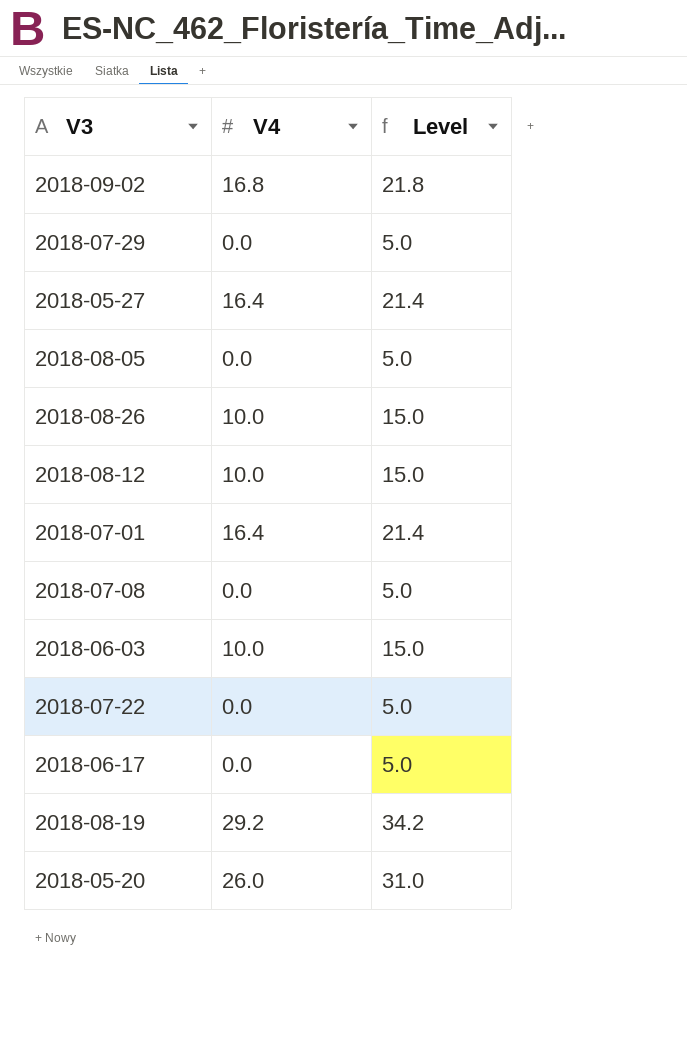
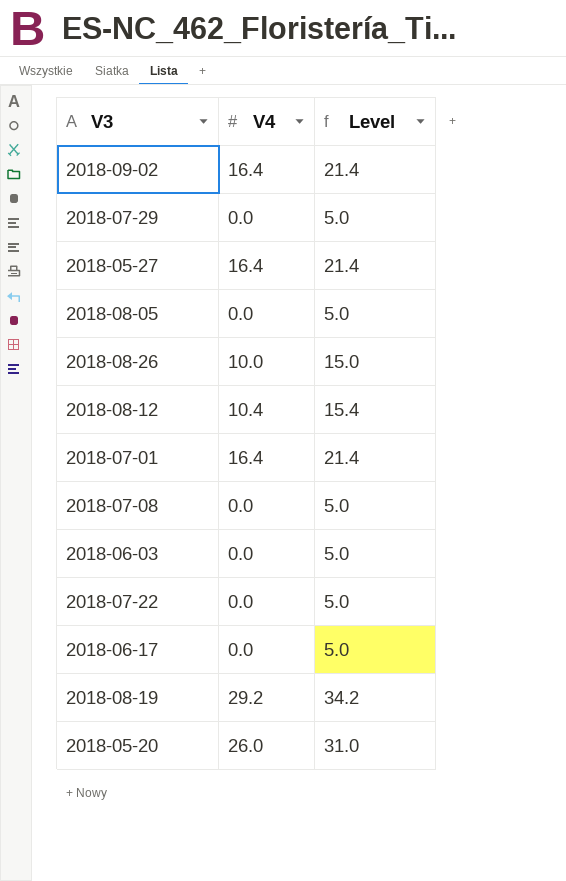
2018-09-02 | V4: 16.8 -> 16.4
2018-09-02 | Level: 21.8 -> 21.4
2018-08-12 | V4: 10.0 -> 10.4
2018-08-12 | Level: 15.0 -> 15.4
2018-06-03 | V4: 10.0 -> 0.0
2018-06-03 | Level: 15.0 -> 5.0

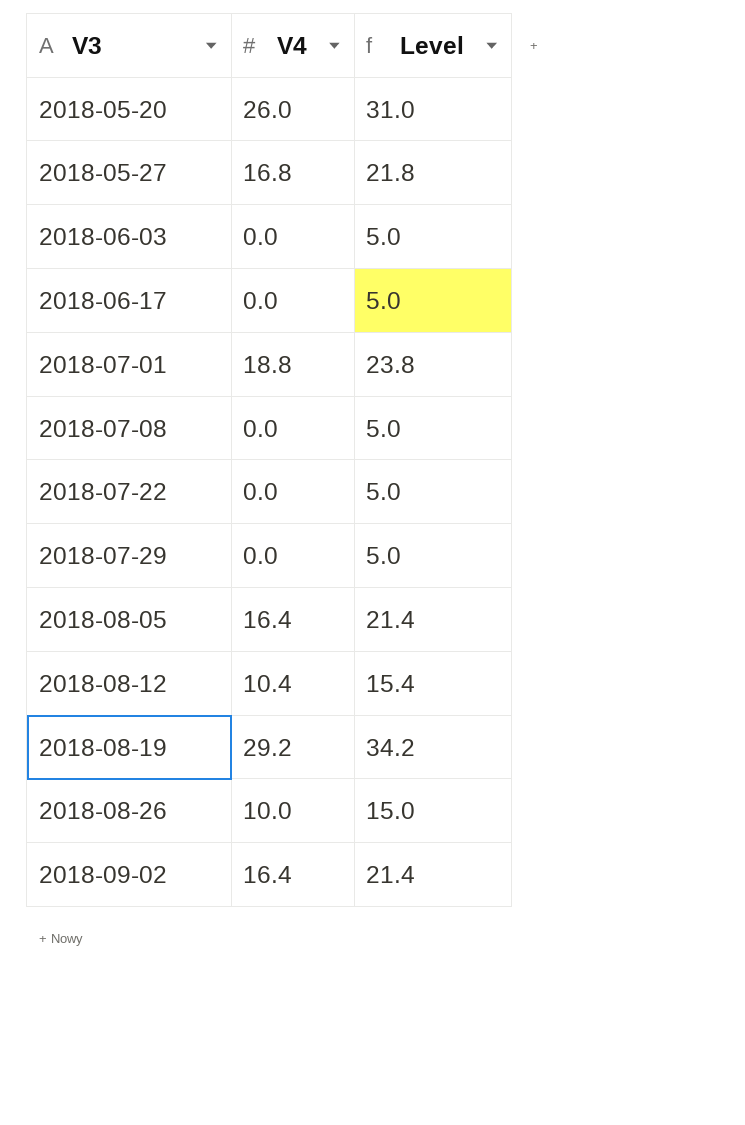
row order: none -> V3 ascending
2018-05-27 | V4: 16.4 -> 16.8
2018-05-27 | Level: 21.4 -> 21.8
2018-07-01 | V4: 16.4 -> 18.8
2018-07-01 | Level: 21.4 -> 23.8
2018-08-05 | V4: 0.0 -> 16.4
2018-08-05 | Level: 5.0 -> 21.4

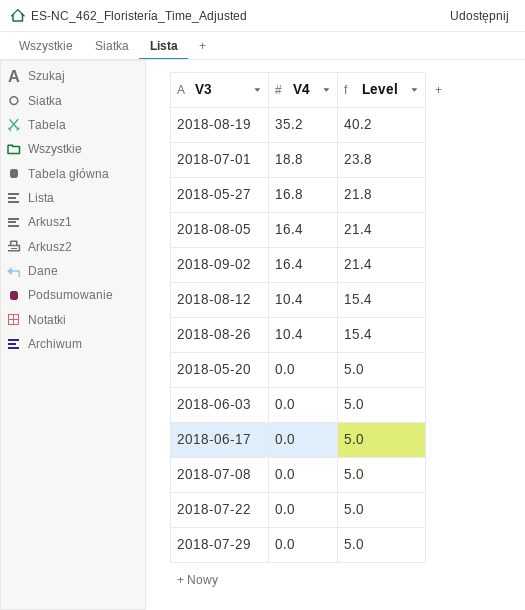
row order: V3 ascending -> V4 descending
2018-08-19 | V4: 29.2 -> 35.2
2018-08-19 | Level: 34.2 -> 40.2
2018-08-26 | V4: 10.0 -> 10.4
2018-08-26 | Level: 15.0 -> 15.4
2018-05-20 | V4: 26.0 -> 0.0
2018-05-20 | Level: 31.0 -> 5.0

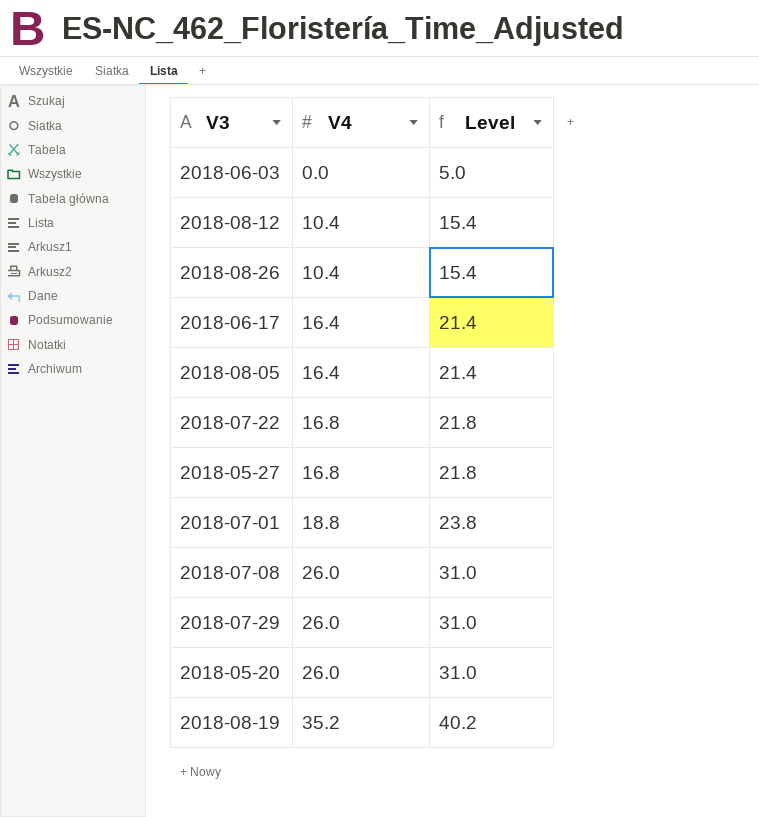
row order: V4 descending -> V4 ascending
row 2018-09-02: 16.4 | 21.4 -> none
2018-06-17 | V4: 0.0 -> 16.4
2018-06-17 | Level: 5.0 -> 21.4
2018-07-22 | V4: 0.0 -> 16.8
2018-07-22 | Level: 5.0 -> 21.8
2018-07-08 | V4: 0.0 -> 26.0
2018-07-08 | Level: 5.0 -> 31.0
2018-07-29 | V4: 0.0 -> 26.0
2018-07-29 | Level: 5.0 -> 31.0
2018-05-20 | V4: 0.0 -> 26.0
2018-05-20 | Level: 5.0 -> 31.0

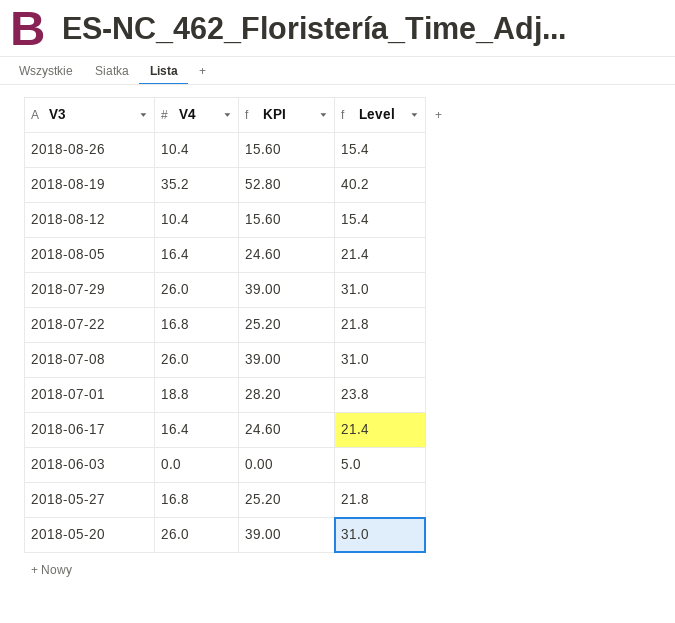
row order: V4 ascending -> V3 descending
column KPI | formula: none -> [V4] * 1.5

